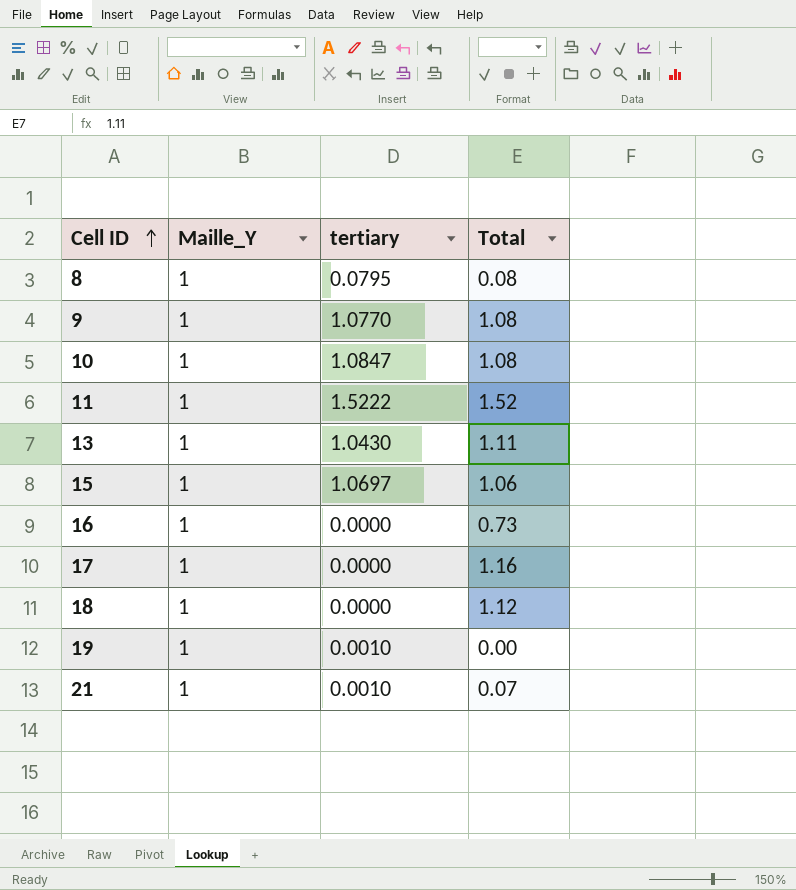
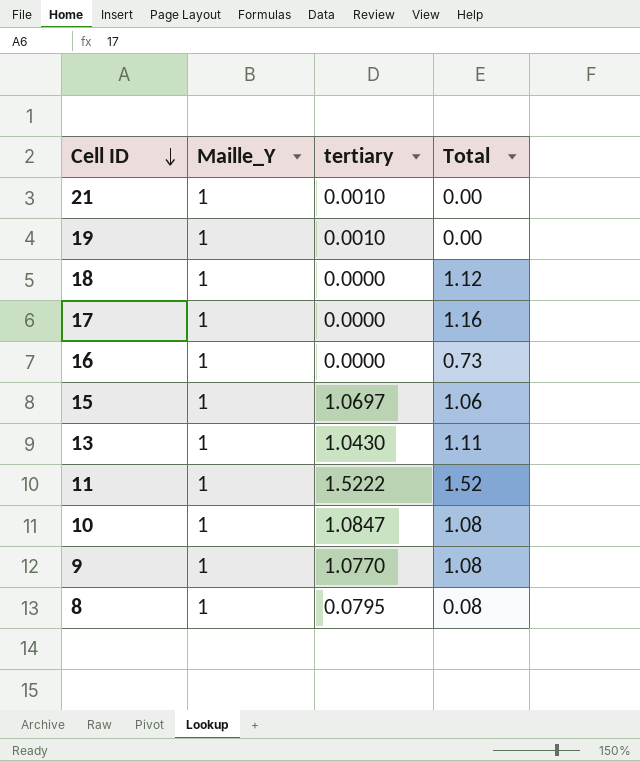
row order: Cell ID ascending -> Cell ID descending
21 | Total: 0.07 -> 0.00

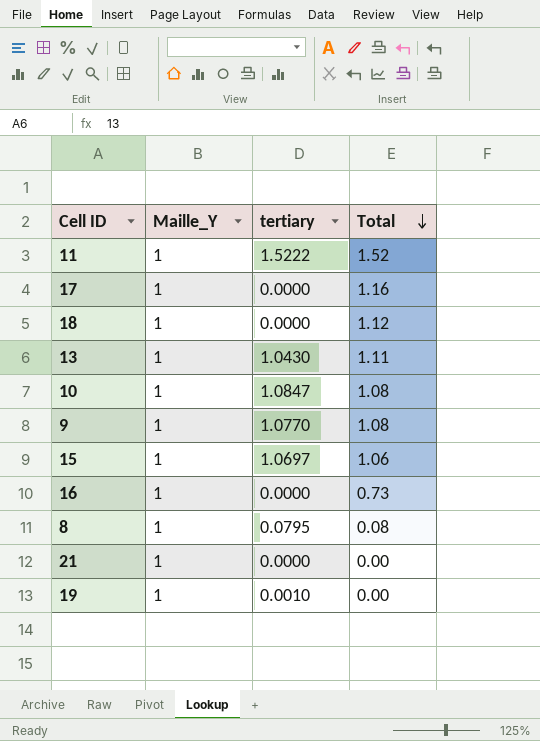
row order: Cell ID descending -> Total descending
21 | tertiary: 0.0010 -> 0.0000

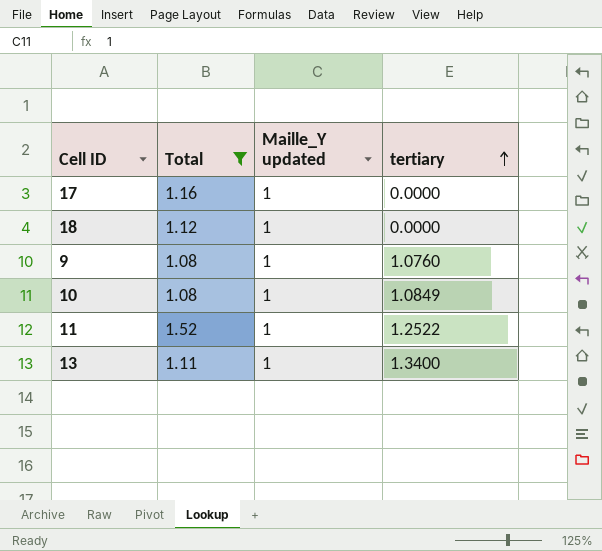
filter: none -> Total >= 1.08
row order: Total descending -> tertiary ascending
column Total | position: 4 -> 2
column name: Maille_Y -> Maille_Y updated
9 | tertiary: 1.0770 -> 1.0760
10 | tertiary: 1.0847 -> 1.0849
11 | tertiary: 1.5222 -> 1.2522
13 | tertiary: 1.0430 -> 1.3400

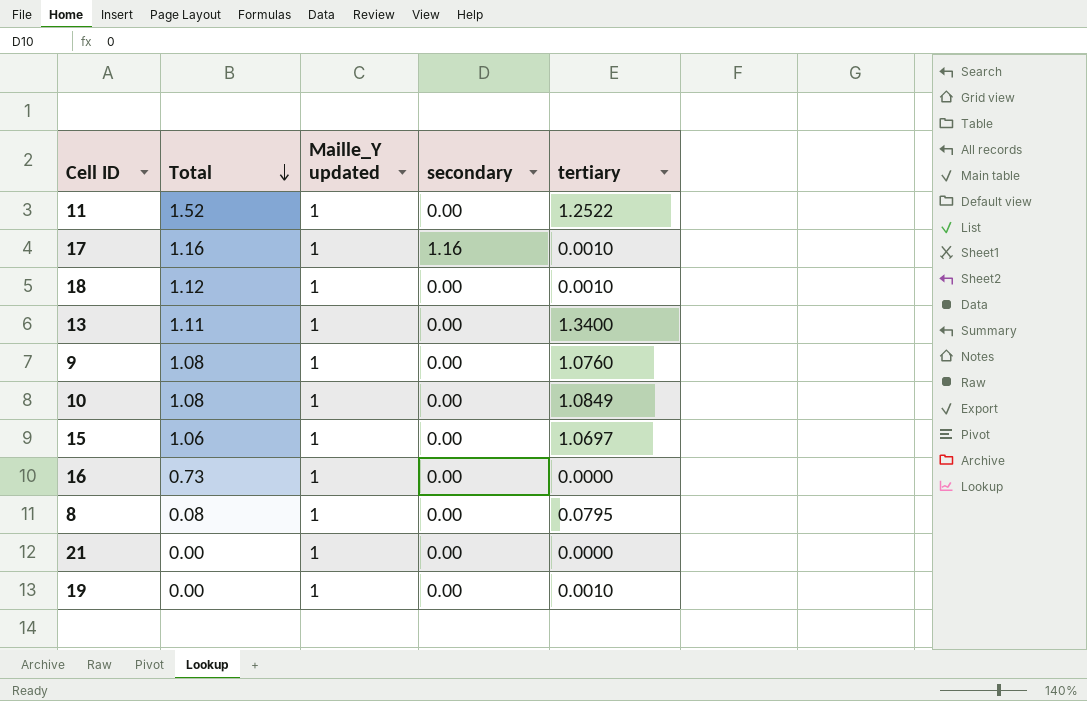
filter: Total >= 1.08 -> none
row order: tertiary ascending -> Total descending
column secondary | position: none -> 4
17 | tertiary: 0.0000 -> 0.0010
18 | tertiary: 0.0000 -> 0.0010

